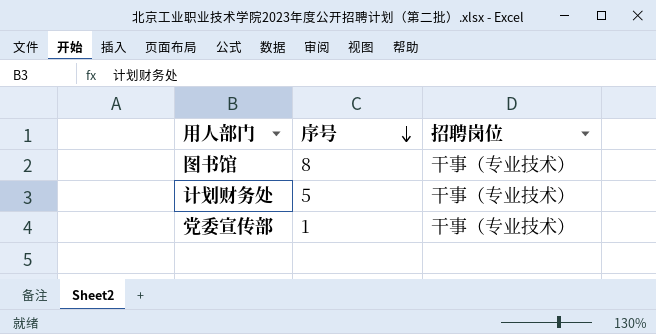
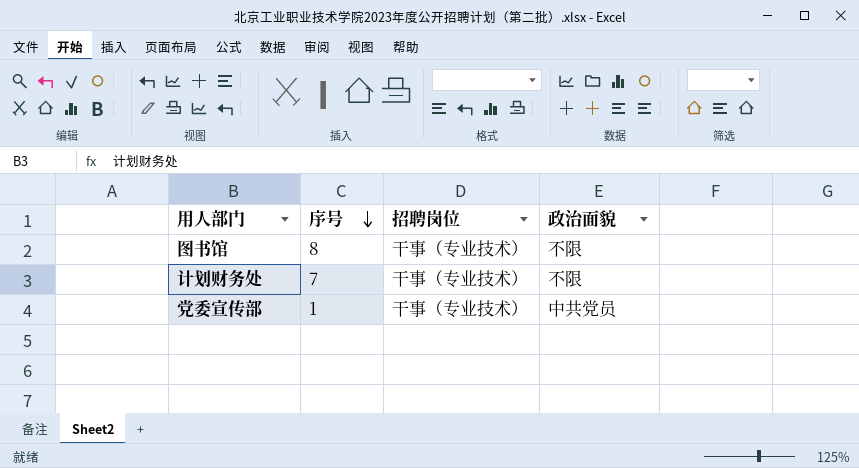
column 政治面貌 | position: none -> 4
计划财务处 | 序号: 5 -> 7

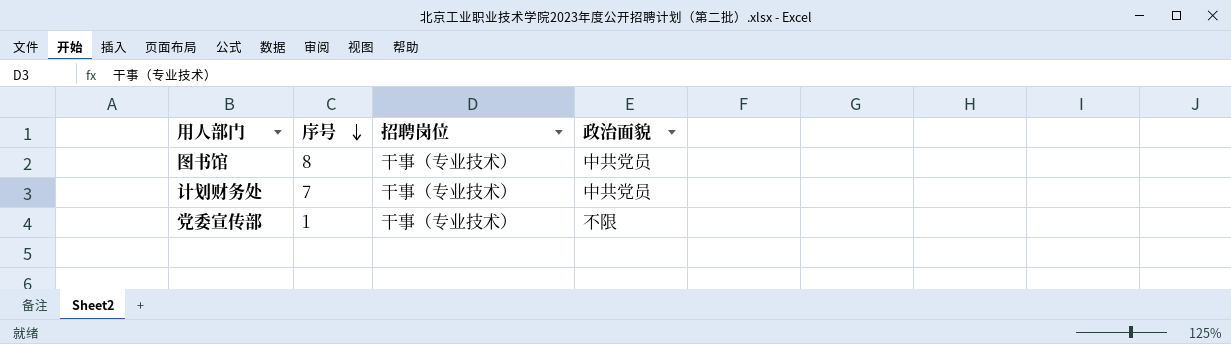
图书馆 | 政治面貌: 不限 -> 中共党员
计划财务处 | 政治面貌: 不限 -> 中共党员
党委宣传部 | 政治面貌: 中共党员 -> 不限

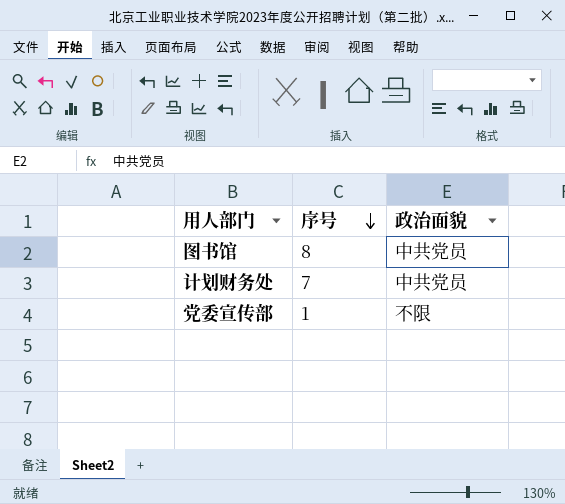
column 招聘岗位 | position: 3 -> none

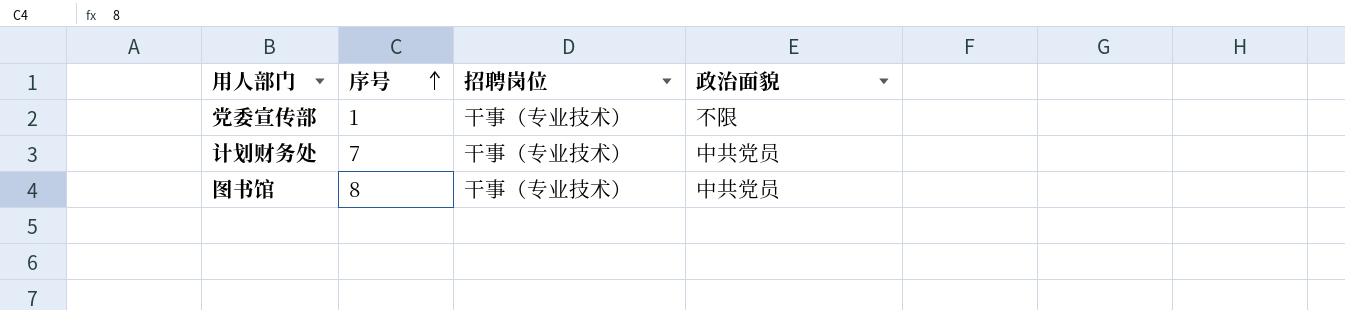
row order: 序号 descending -> 序号 ascending
column 招聘岗位 | position: none -> 3

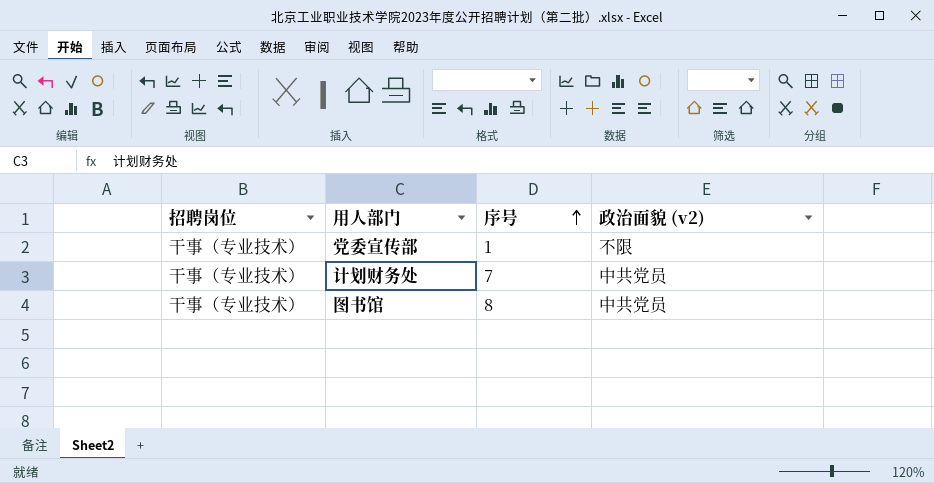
column 招聘岗位 | position: 3 -> 1
column name: 政治面貌 -> 政治面貌 (v2)

